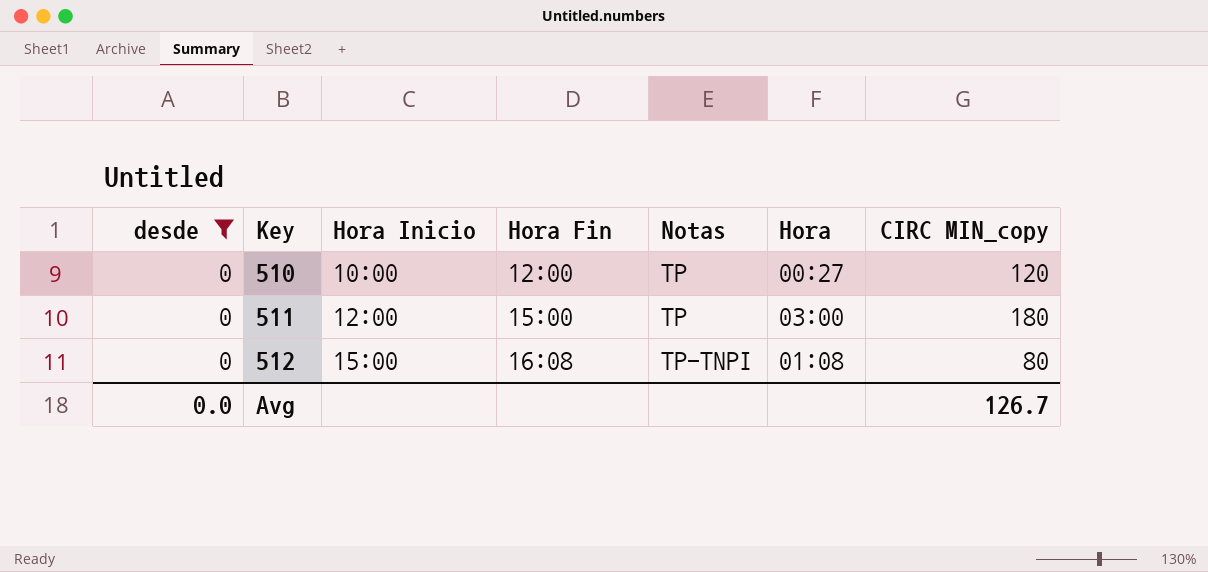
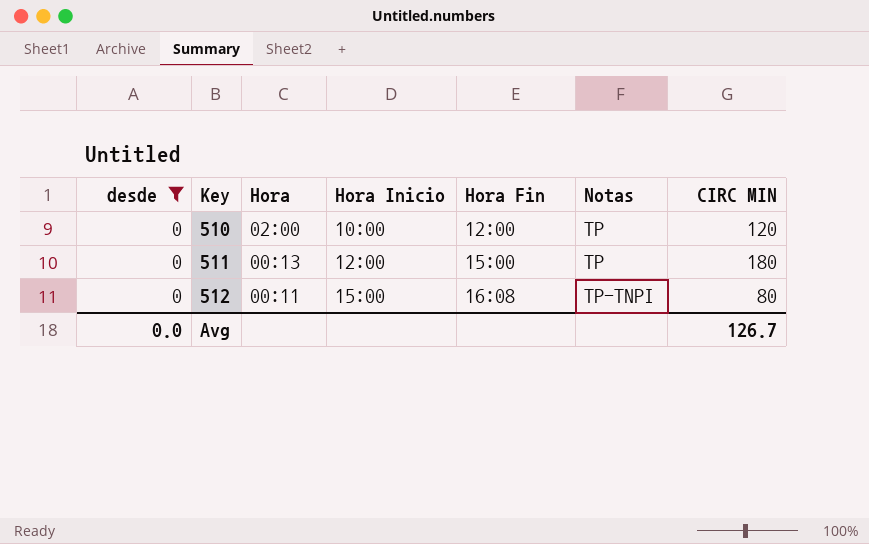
column Hora | position: 6 -> 3
column name: CIRC MIN_copy -> CIRC MIN
510 | Hora: 00:27 -> 02:00
511 | Hora: 03:00 -> 00:13
512 | Hora: 01:08 -> 00:11

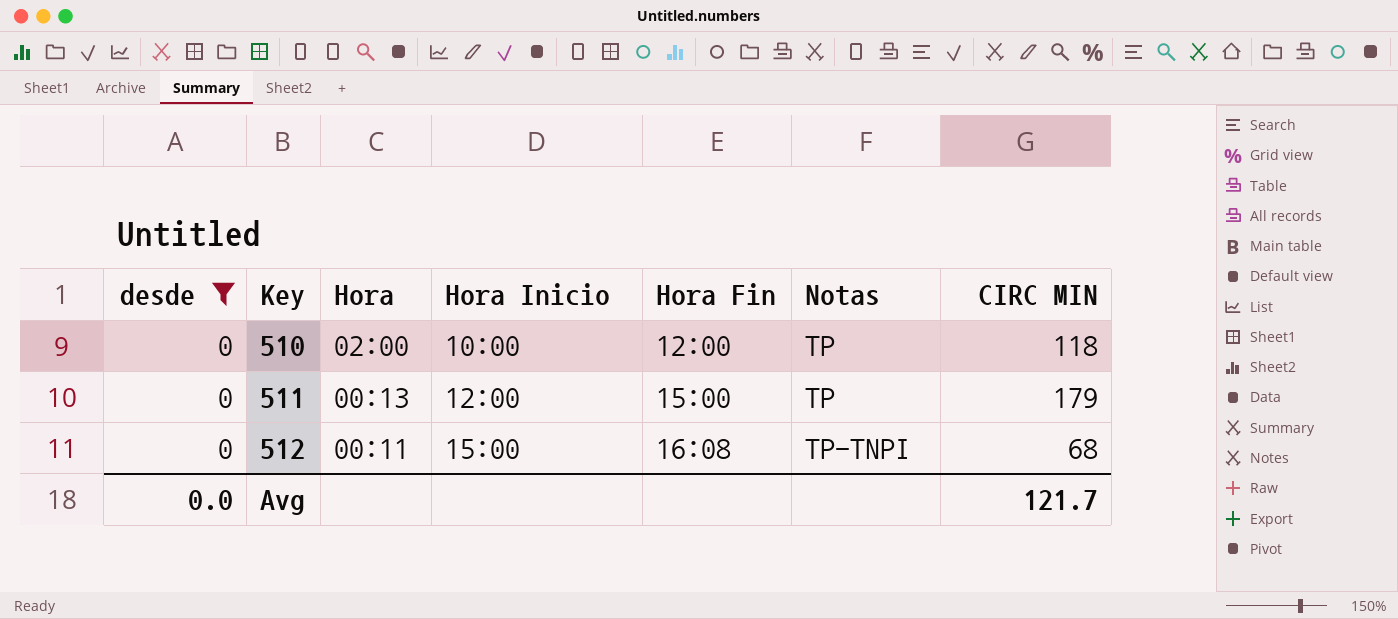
510 | CIRC MIN: 120 -> 118
511 | CIRC MIN: 180 -> 179
512 | CIRC MIN: 80 -> 68
Avg | CIRC MIN: 126.7 -> 121.7

